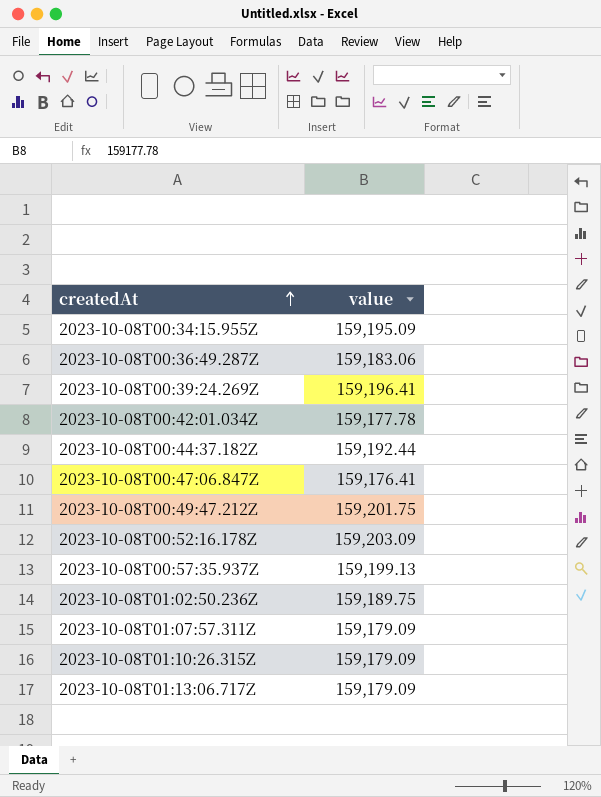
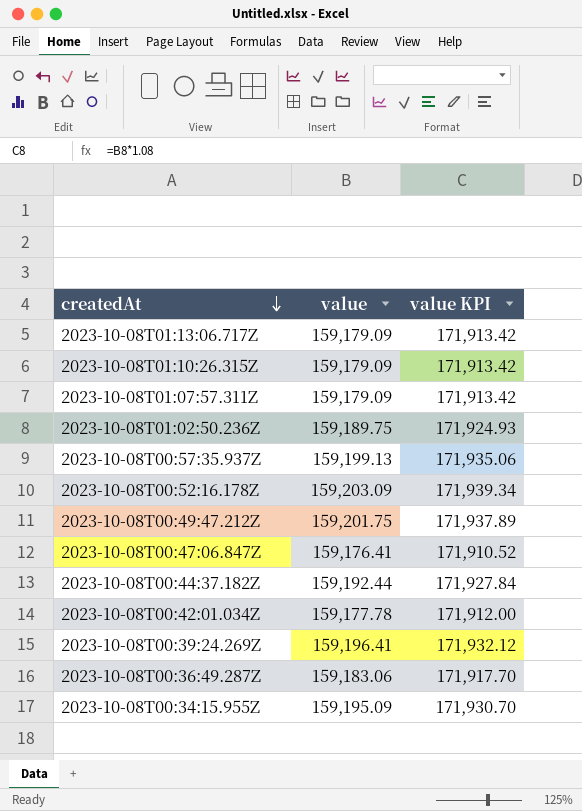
row order: createdAt ascending -> createdAt descending
column value KPI | formula: none -> [value] * 1.08

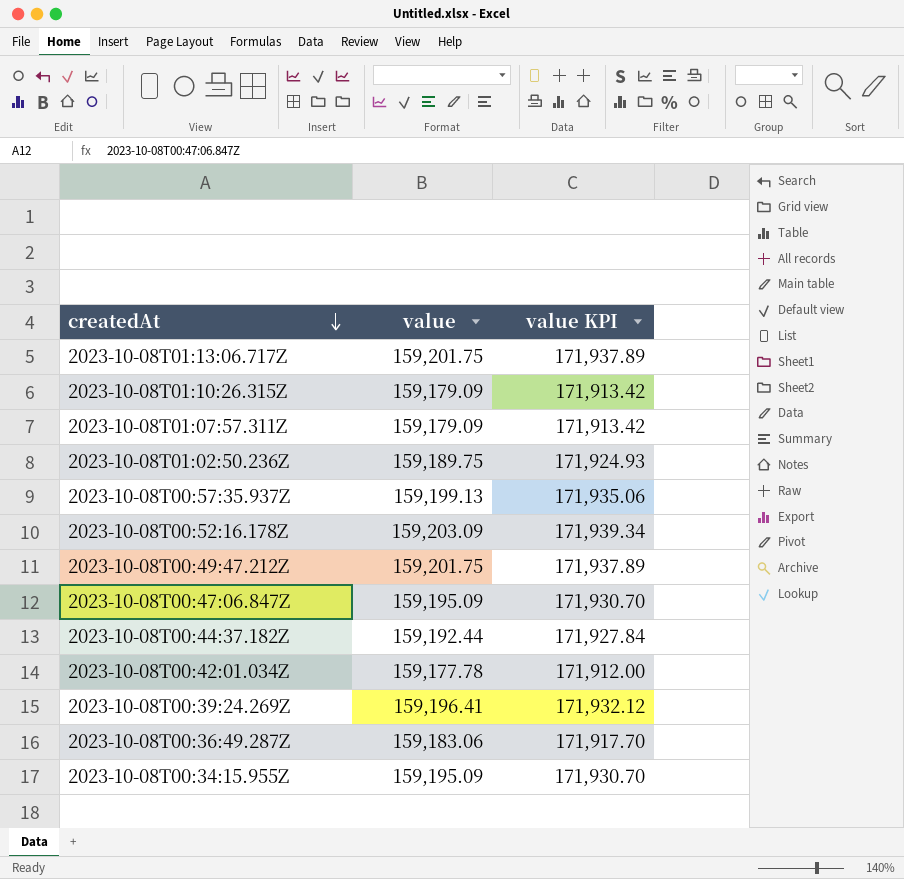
2023-10-08T01:13:06.717Z | value: 159,179.09 -> 159,201.75
2023-10-08T01:13:06.717Z | value KPI: 171,913.42 -> 171,937.89
2023-10-08T00:47:06.847Z | value: 159,176.41 -> 159,195.09
2023-10-08T00:47:06.847Z | value KPI: 171,910.52 -> 171,930.70

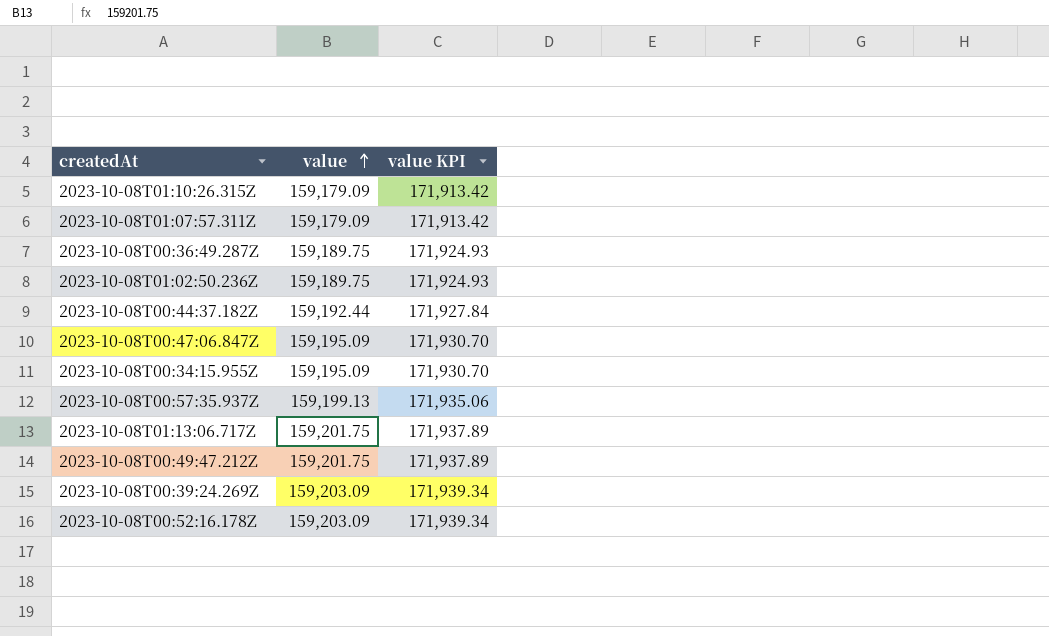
row order: createdAt descending -> value ascending
row 2023-10-08T00:42:01.034Z: 159,177.78 | 171,912.00 -> none
2023-10-08T00:36:49.287Z | value: 159,183.06 -> 159,189.75
2023-10-08T00:36:49.287Z | value KPI: 171,917.70 -> 171,924.93
2023-10-08T00:39:24.269Z | value: 159,196.41 -> 159,203.09
2023-10-08T00:39:24.269Z | value KPI: 171,932.12 -> 171,939.34

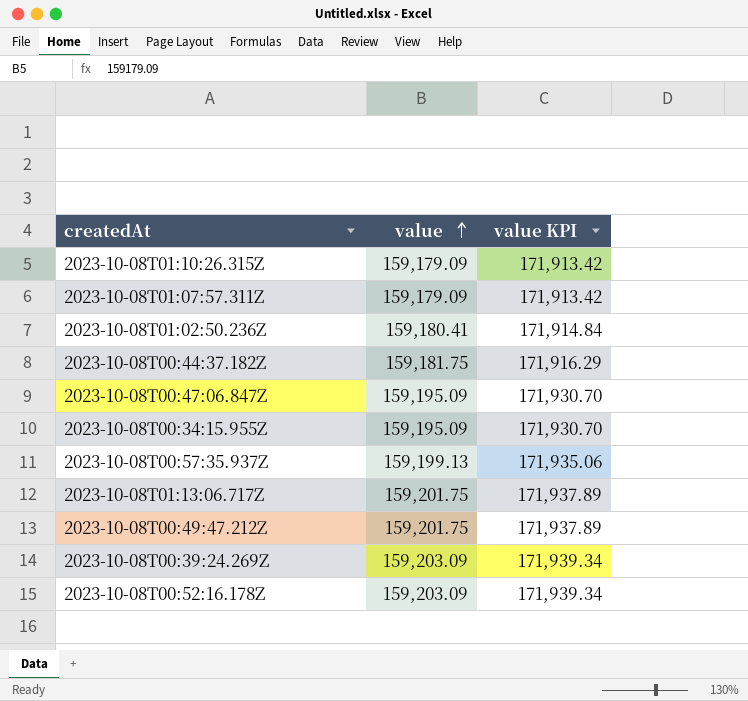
row 2023-10-08T00:36:49.287Z: 159,189.75 | 171,924.93 -> none
2023-10-08T01:02:50.236Z | value: 159,189.75 -> 159,180.41
2023-10-08T01:02:50.236Z | value KPI: 171,924.93 -> 171,914.84
2023-10-08T00:44:37.182Z | value: 159,192.44 -> 159,181.75
2023-10-08T00:44:37.182Z | value KPI: 171,927.84 -> 171,916.29

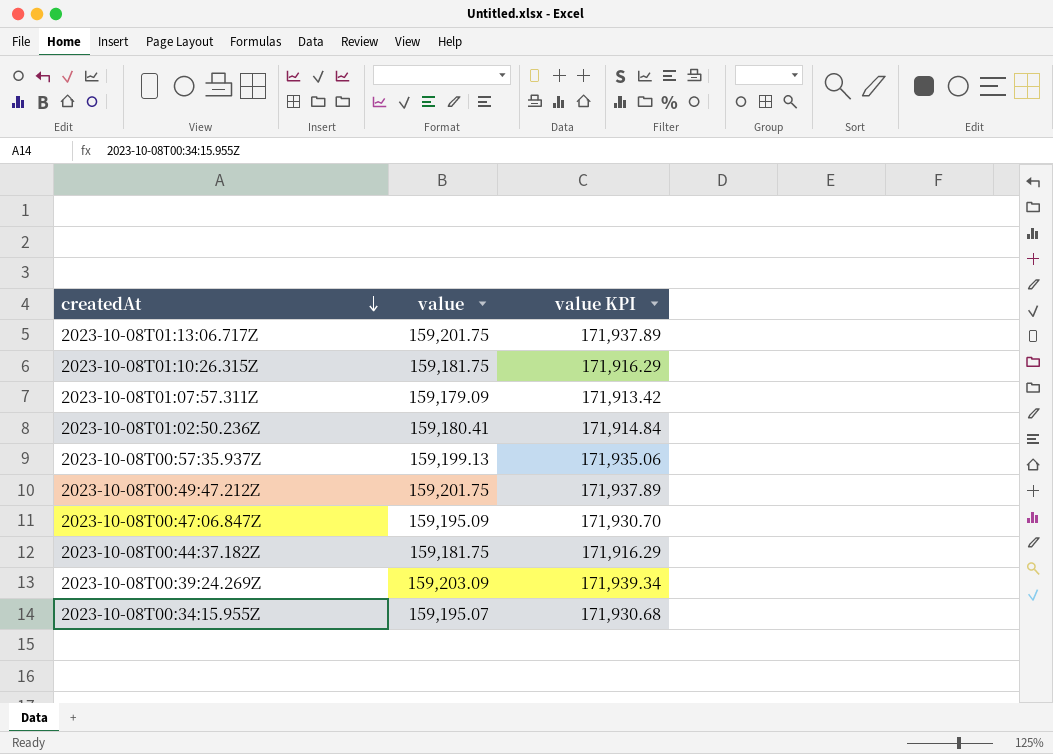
row order: value ascending -> createdAt descending
row 2023-10-08T00:52:16.178Z: 159,203.09 | 171,939.34 -> none
2023-10-08T01:10:26.315Z | value: 159,179.09 -> 159,181.75
2023-10-08T01:10:26.315Z | value KPI: 171,913.42 -> 171,916.29
2023-10-08T00:34:15.955Z | value: 159,195.09 -> 159,195.07
2023-10-08T00:34:15.955Z | value KPI: 171,930.70 -> 171,930.68

